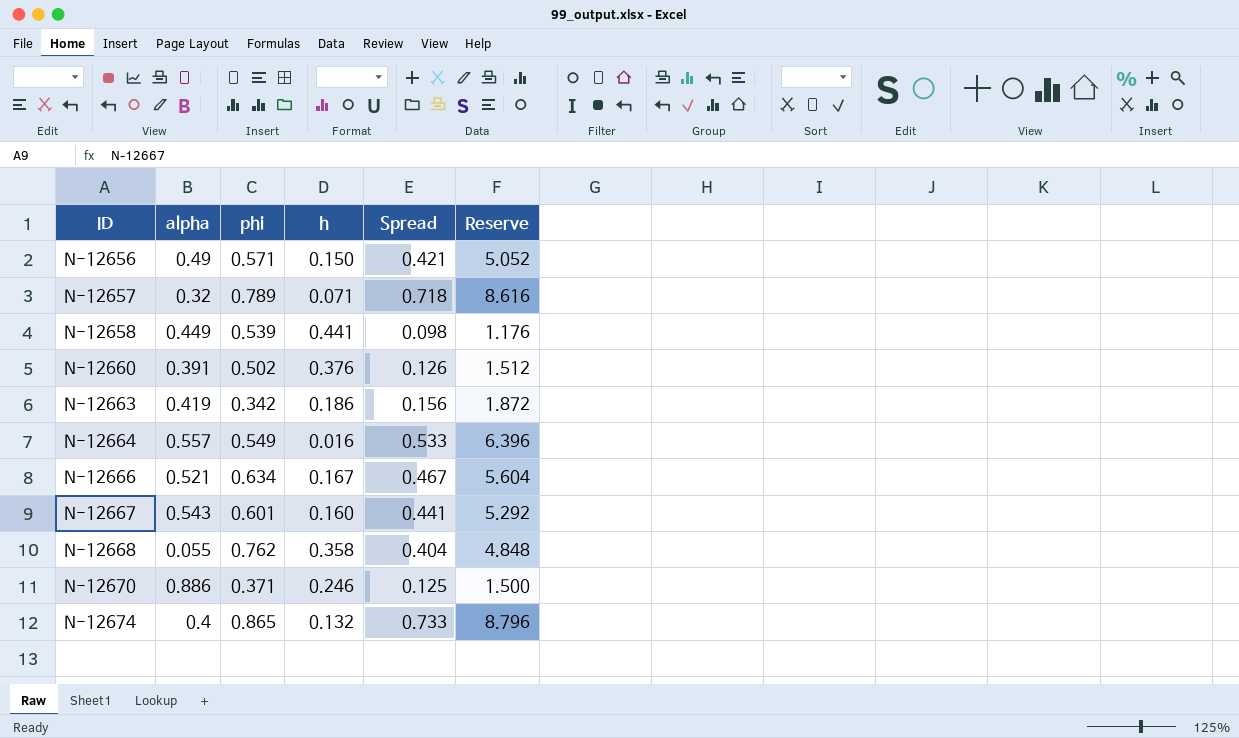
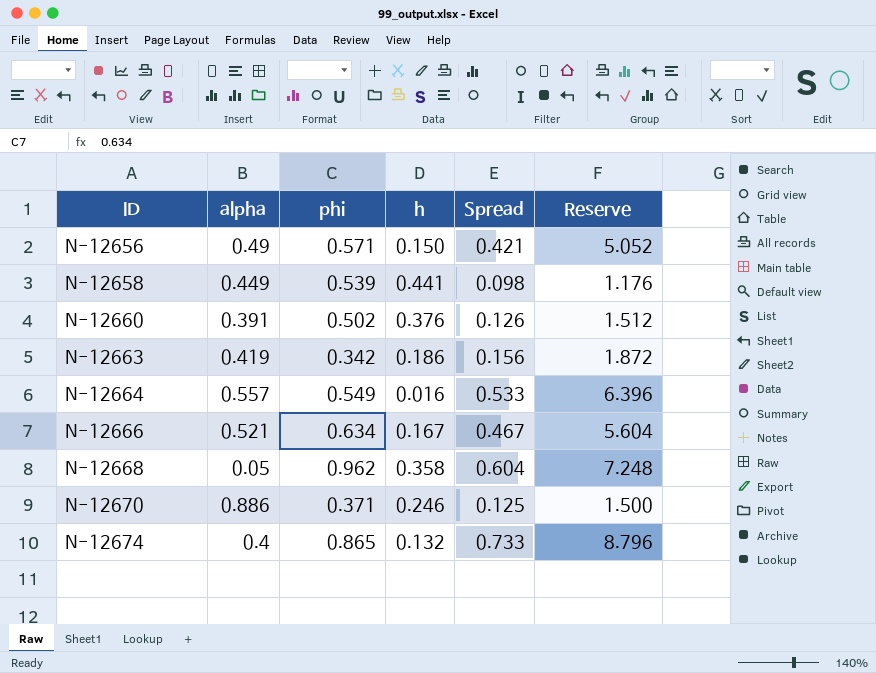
row N-12657: 0.32 | 0.789 | 0.071 | 0.718 | 8.616 -> none
row N-12667: 0.543 | 0.601 | 0.160 | 0.441 | 5.292 -> none
N-12668 | alpha: 0.055 -> 0.05
N-12668 | phi: 0.762 -> 0.962
N-12668 | Spread: 0.404 -> 0.604
N-12668 | Reserve: 4.848 -> 7.248

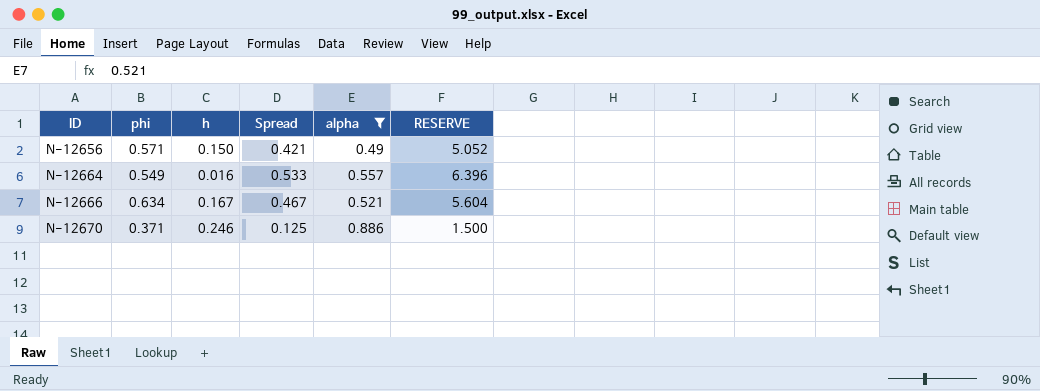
filter: none -> alpha >= 0.49
column alpha | position: 2 -> 5
column name: Reserve -> RESERVE

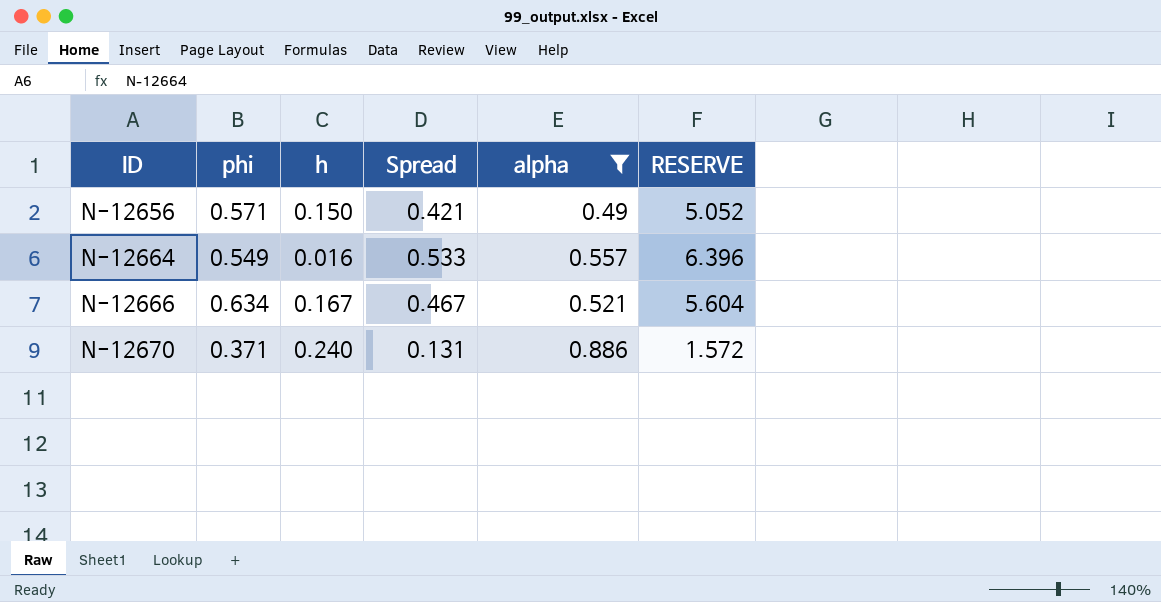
N-12670 | h: 0.246 -> 0.240
N-12670 | Spread: 0.125 -> 0.131
N-12670 | RESERVE: 1.500 -> 1.572

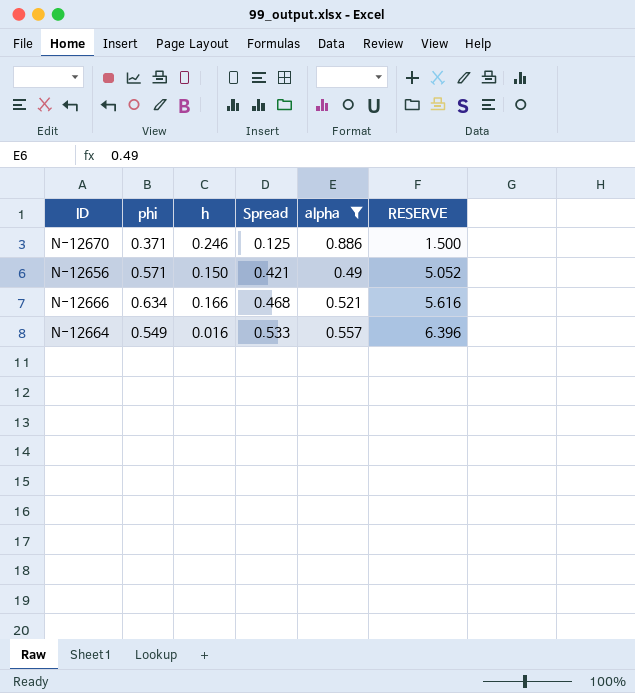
row order: ID ascending -> Spread ascending
N-12670 | h: 0.240 -> 0.246
N-12670 | Spread: 0.131 -> 0.125
N-12670 | RESERVE: 1.572 -> 1.500
N-12666 | h: 0.167 -> 0.166
N-12666 | Spread: 0.467 -> 0.468
N-12666 | RESERVE: 5.604 -> 5.616

